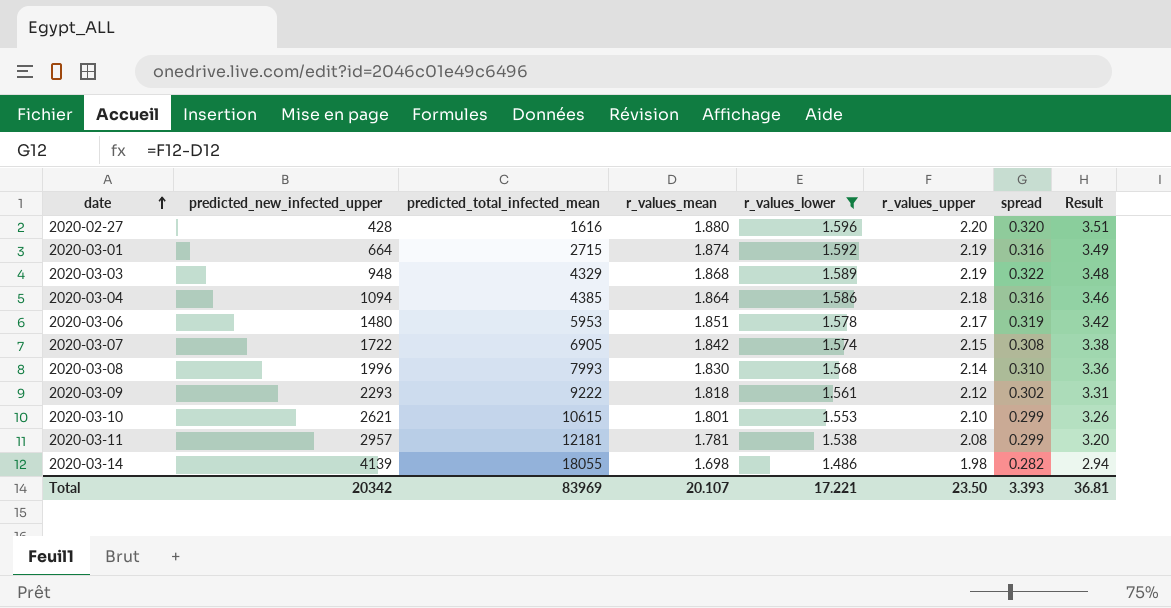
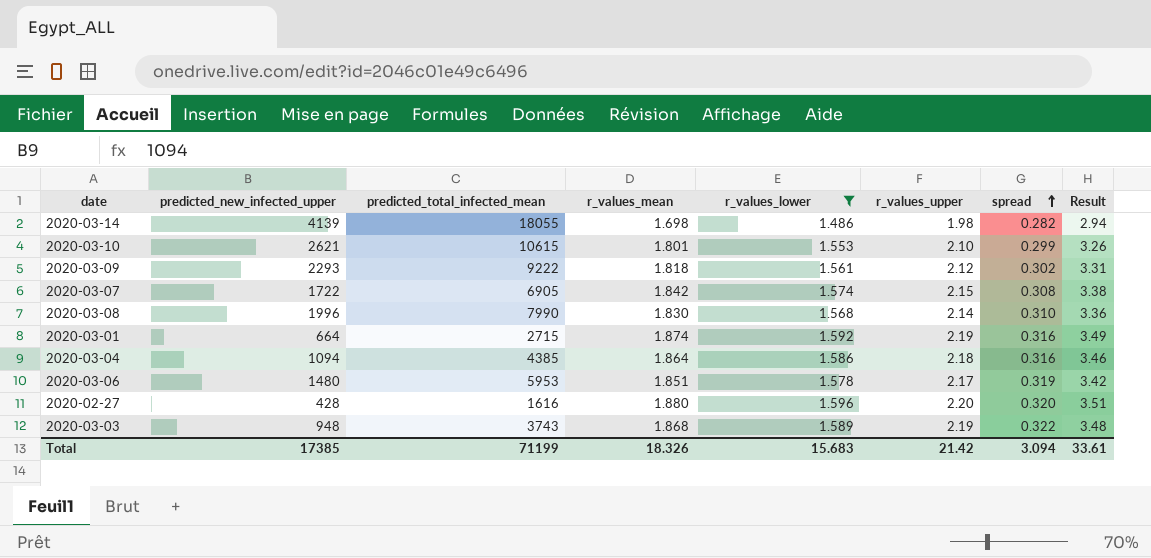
row order: date ascending -> spread ascending
row 2020-03-11: 2957 | 12181 | 1.781 | 1.538 | 2.08 | 0.299 | 3.20 -> none
2020-03-08 | predicted_total_infected_mean: 7993 -> 7990
2020-03-03 | predicted_total_infected_mean: 4329 -> 3743
Total | predicted_new_infected_upper: 20342 -> 17385
Total | predicted_total_infected_mean: 83969 -> 71199
Total | r_values_mean: 20.107 -> 18.326
Total | r_values_lower: 17.221 -> 15.683
Total | r_values_upper: 23.50 -> 21.42
Total | spread: 3.393 -> 3.094
Total | Result: 36.81 -> 33.61

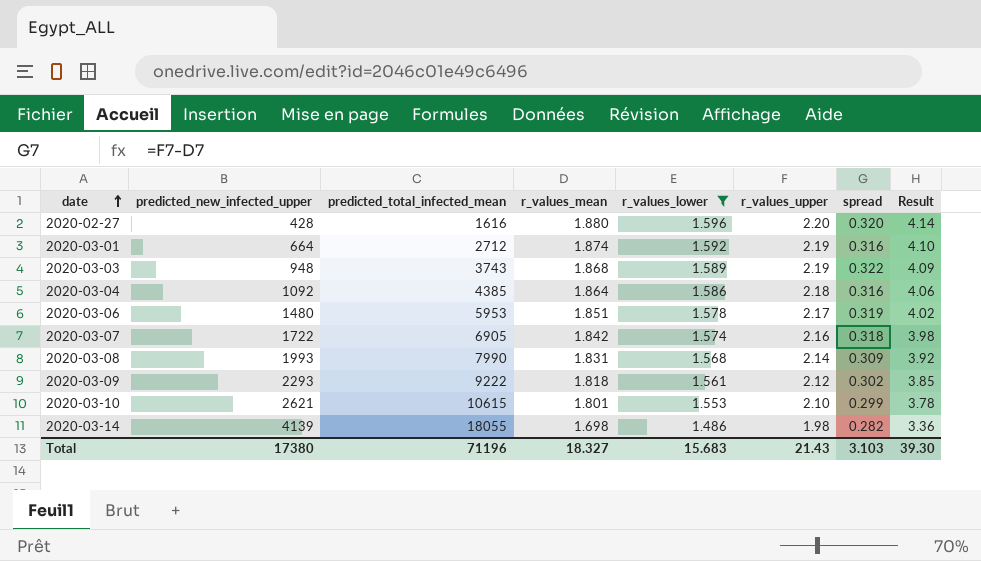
row order: spread ascending -> date ascending
column Result | formula: [r_values_lower] * [r_values_upper] -> [r_values_mean] * [r_values_upper]
2020-03-01 | predicted_total_infected_mean: 2715 -> 2712
2020-03-04 | predicted_new_infected_upper: 1094 -> 1092
2020-03-07 | r_values_upper: 2.15 -> 2.16
2020-03-07 | spread: 0.308 -> 0.318
2020-03-08 | predicted_new_infected_upper: 1996 -> 1993
2020-03-08 | r_values_mean: 1.830 -> 1.831
2020-03-08 | spread: 0.310 -> 0.309
Total | predicted_new_infected_upper: 17385 -> 17380
Total | predicted_total_infected_mean: 71199 -> 71196
Total | r_values_mean: 18.326 -> 18.327
Total | r_values_upper: 21.42 -> 21.43
Total | spread: 3.094 -> 3.103
Total | Result: 33.61 -> 39.30

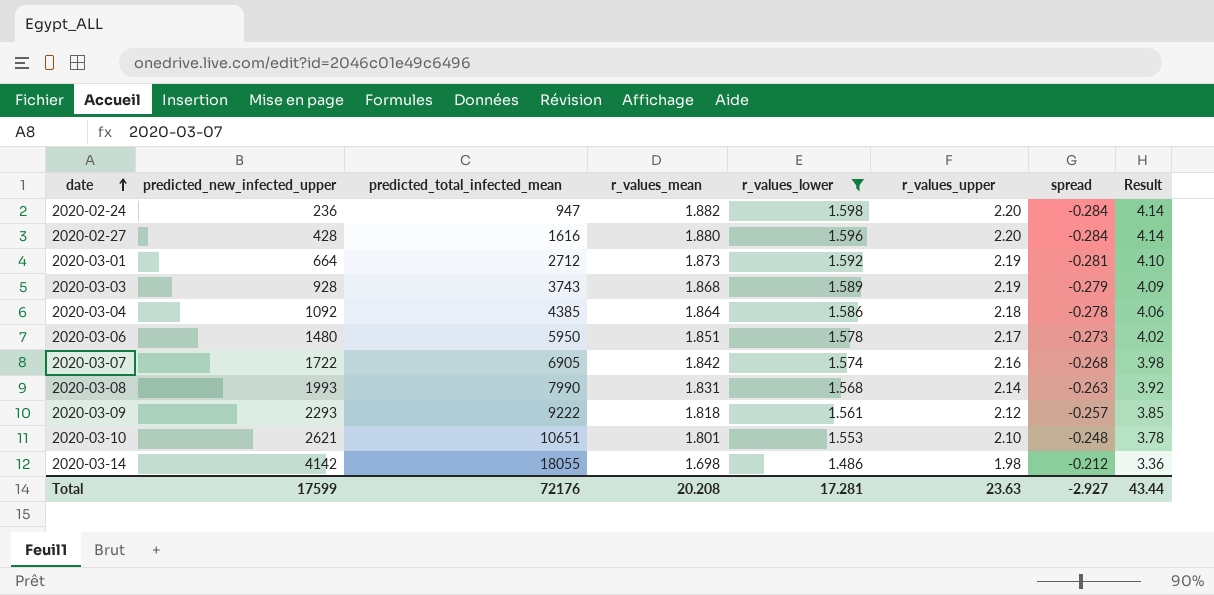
column spread | formula: [r_values_upper] - [r_values_mean] -> [r_values_lower] - [r_values_mean]
row 2020-02-24: none -> 236 | 947 | 1.882 | 1.598 | 2.20 | -0.284 | 4.14
2020-03-01 | r_values_mean: 1.874 -> 1.873
2020-03-03 | predicted_new_infected_upper: 948 -> 928
2020-03-06 | predicted_total_infected_mean: 5953 -> 5950
2020-03-10 | predicted_total_infected_mean: 10615 -> 10651
2020-03-14 | predicted_new_infected_upper: 4139 -> 4142
Total | predicted_new_infected_upper: 17380 -> 17599
Total | predicted_total_infected_mean: 71196 -> 72176
Total | r_values_mean: 18.327 -> 20.208
Total | r_values_lower: 15.683 -> 17.281
Total | r_values_upper: 21.43 -> 23.63
Total | spread: 3.103 -> -2.927
Total | Result: 39.30 -> 43.44

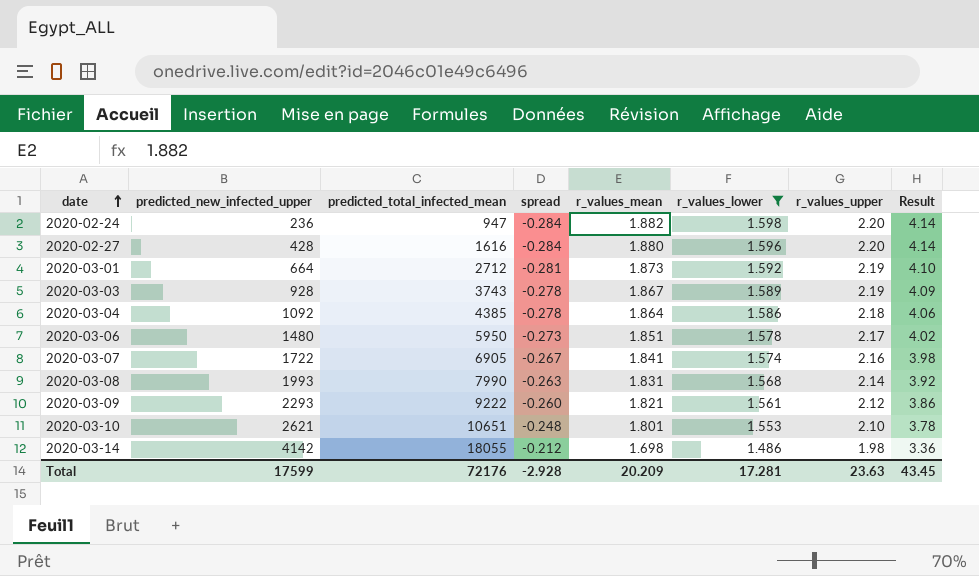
column spread | position: 7 -> 4
2020-03-03 | spread: -0.279 -> -0.278
2020-03-03 | r_values_mean: 1.868 -> 1.867
2020-03-07 | spread: -0.268 -> -0.267
2020-03-07 | r_values_mean: 1.842 -> 1.841
2020-03-09 | spread: -0.257 -> -0.260
2020-03-09 | r_values_mean: 1.818 -> 1.821
2020-03-09 | Result: 3.85 -> 3.86
Total | spread: -2.927 -> -2.928
Total | r_values_mean: 20.208 -> 20.209
Total | Result: 43.44 -> 43.45

